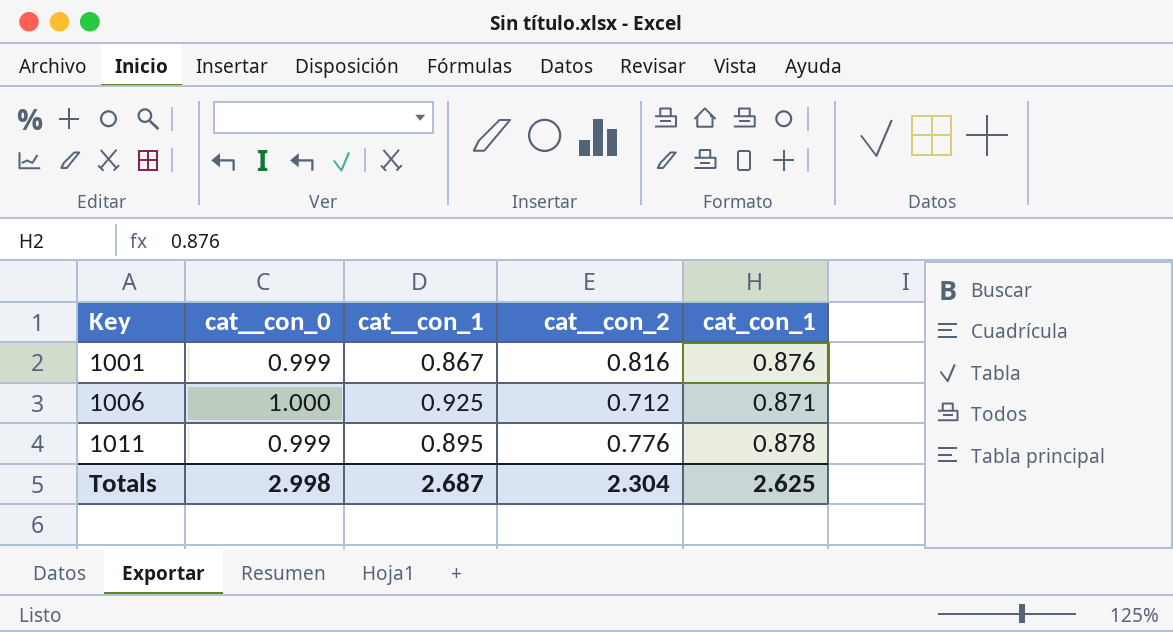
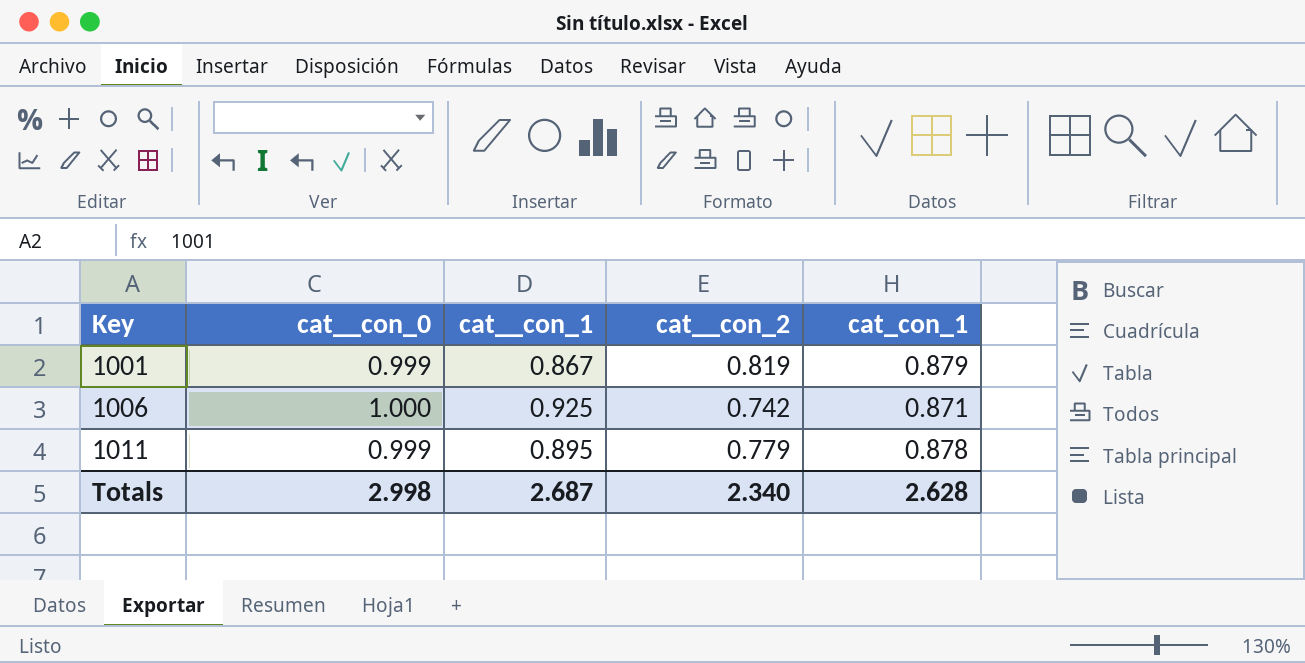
1001 | cat__con_2: 0.816 -> 0.819
1001 | cat_con_1: 0.876 -> 0.879
1006 | cat__con_2: 0.712 -> 0.742
1011 | cat__con_2: 0.776 -> 0.779
Totals | cat__con_2: 2.304 -> 2.340
Totals | cat_con_1: 2.625 -> 2.628

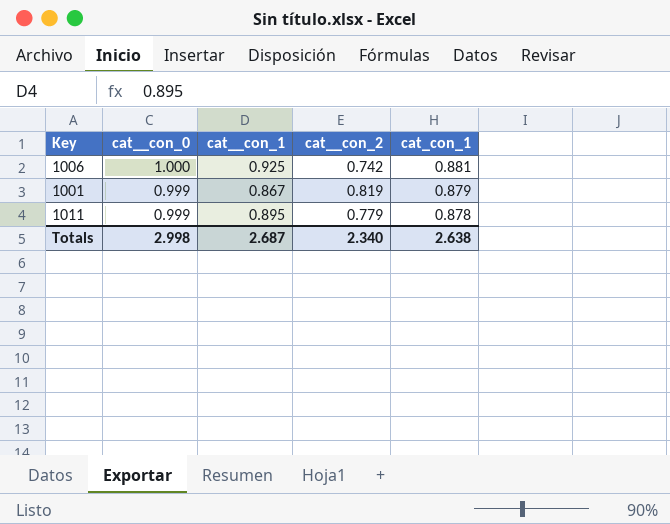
row order: Key ascending -> cat__con_0 descending
1006 | cat_con_1: 0.871 -> 0.881
Totals | cat_con_1: 2.628 -> 2.638

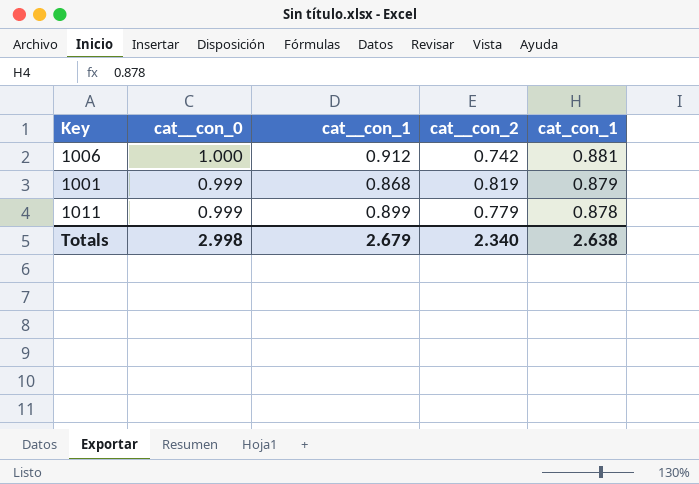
1006 | cat__con_1: 0.925 -> 0.912
1001 | cat__con_1: 0.867 -> 0.868
1011 | cat__con_1: 0.895 -> 0.899
Totals | cat__con_1: 2.687 -> 2.679

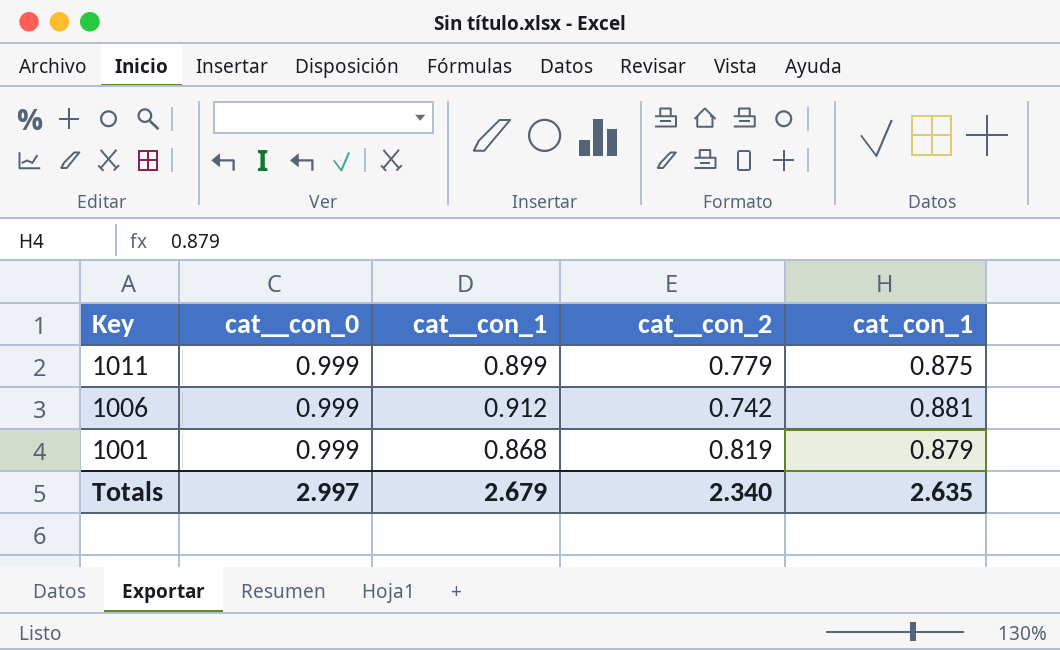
row order: cat__con_0 descending -> Key descending
1011 | cat_con_1: 0.878 -> 0.875
1006 | cat__con_0: 1.000 -> 0.999
Totals | cat__con_0: 2.998 -> 2.997
Totals | cat_con_1: 2.638 -> 2.635

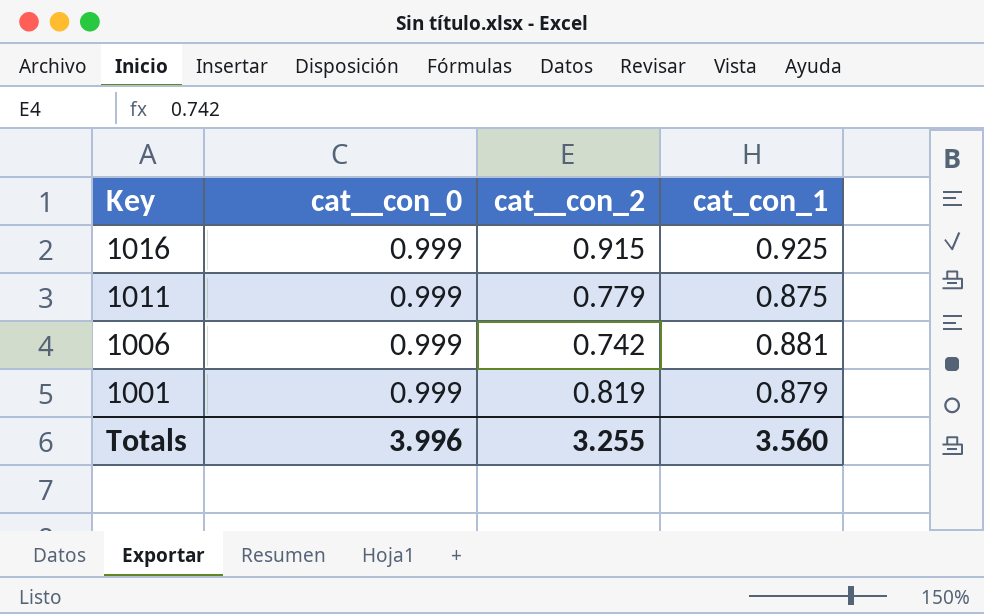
column cat__con_1 | position: 3 -> none
row 1016: none -> 0.999 | 0.915 | 0.925
Totals | cat__con_0: 2.997 -> 3.996
Totals | cat__con_2: 2.340 -> 3.255
Totals | cat_con_1: 2.635 -> 3.560

